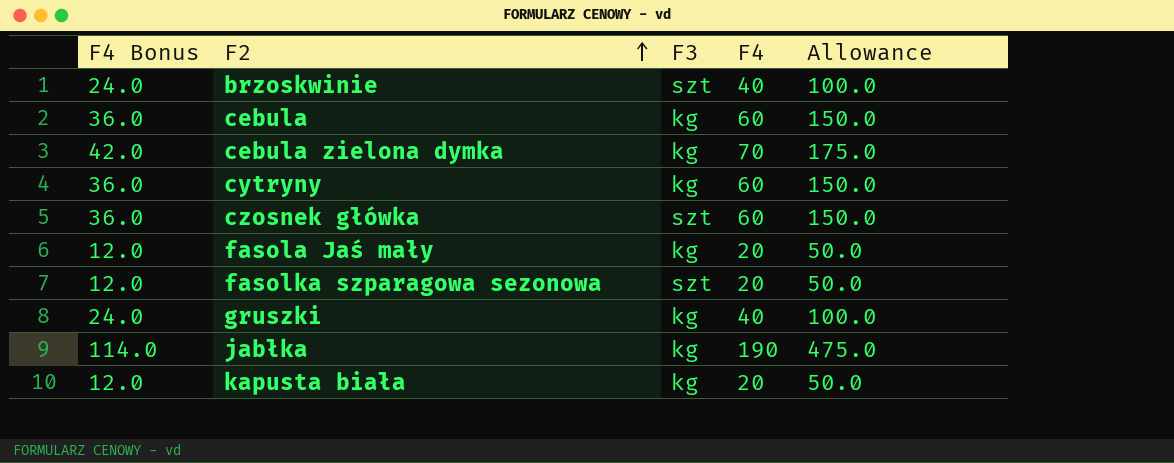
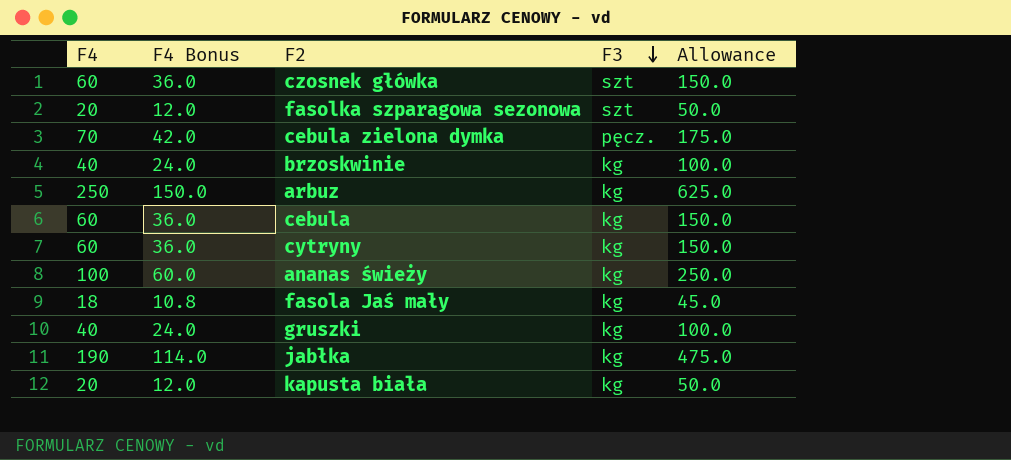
row order: F2 ascending -> F3 descending
column F4 | position: 4 -> 1
cebula zielona dymka | F3: kg -> pęcz.
brzoskwinie | F3: szt -> kg
row arbuz: none -> 250 | 150.0 | kg | 625.0
row ananas świeży: none -> 100 | 60.0 | kg | 250.0
fasola Jaś mały | F4: 20 -> 18
fasola Jaś mały | F4 Bonus: 12.0 -> 10.8
fasola Jaś mały | Allowance: 50.0 -> 45.0

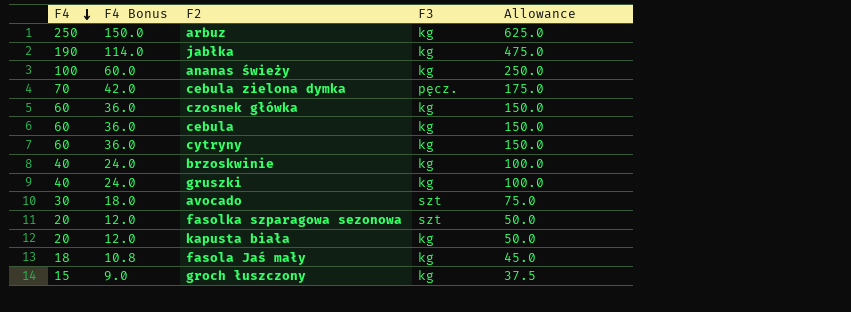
row order: F3 descending -> F4 descending
czosnek główka | F3: szt -> kg
row avocado: none -> 30 | 18.0 | szt | 75.0
row groch łuszczony: none -> 15 | 9.0 | kg | 37.5

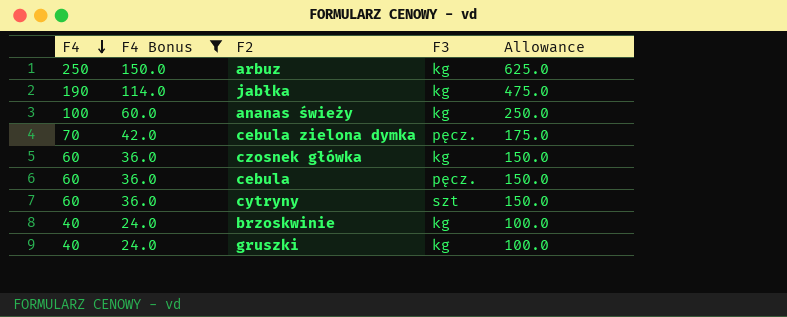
filter: none -> F4 Bonus >= 24.0
cebula | F3: kg -> pęcz.
cytryny | F3: kg -> szt

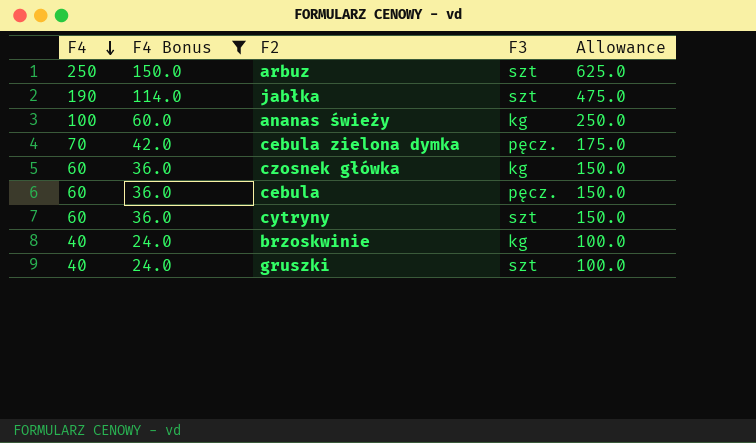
arbuz | F3: kg -> szt
jabłka | F3: kg -> szt
gruszki | F3: kg -> szt

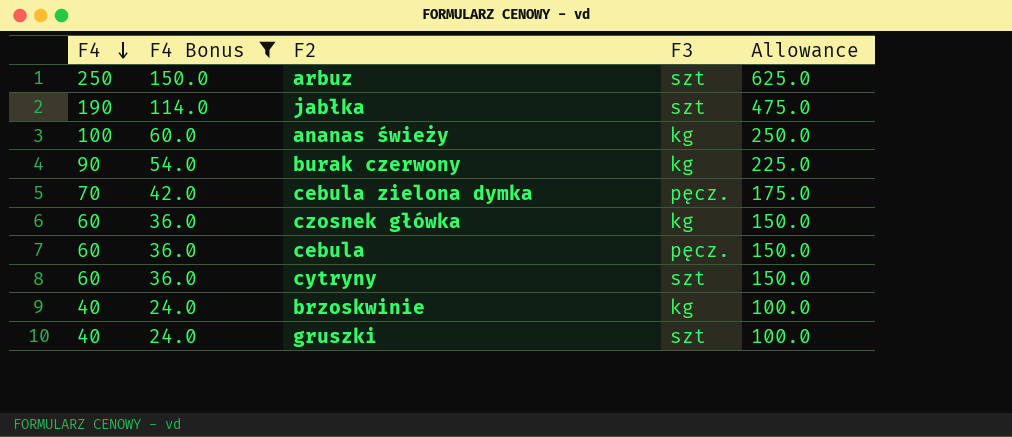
row burak czerwony: none -> 90 | 54.0 | kg | 225.0

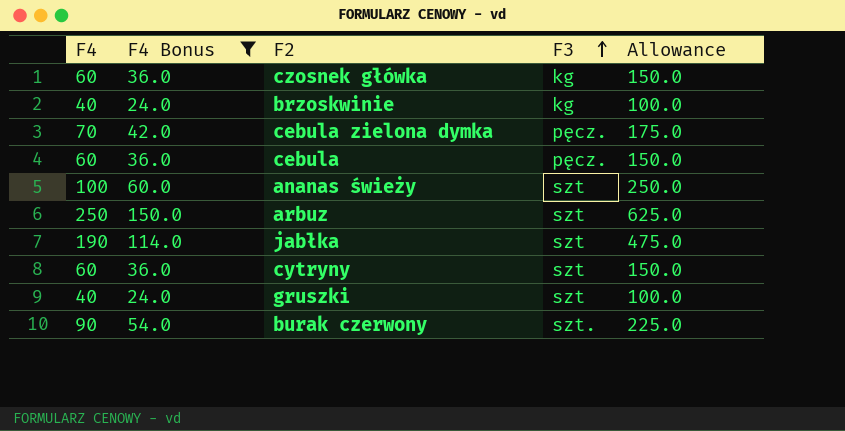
row order: F4 descending -> F3 ascending
ananas świeży | F3: kg -> szt
burak czerwony | F3: kg -> szt.

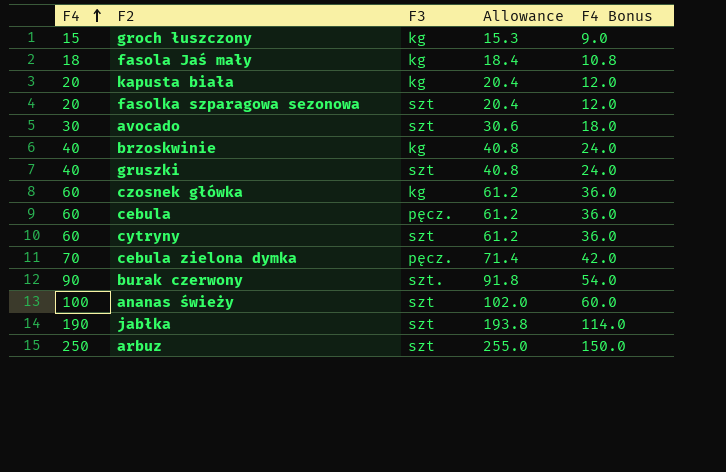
filter: F4 Bonus >= 24.0 -> none
row order: F3 ascending -> F4 ascending
column Allowance | formula: [F4] * 2.5 -> [F4] * 1.02
column F4 Bonus | position: 2 -> 5

